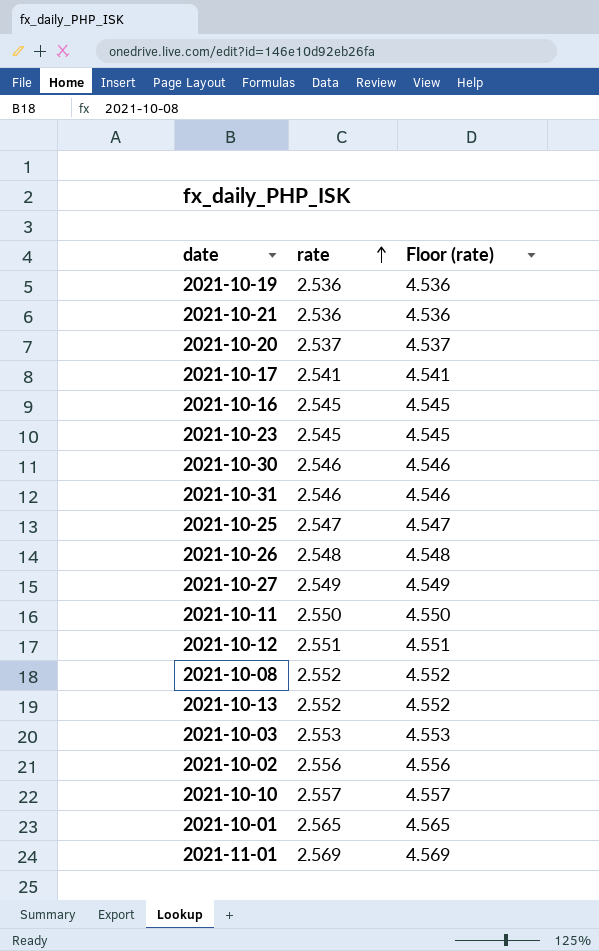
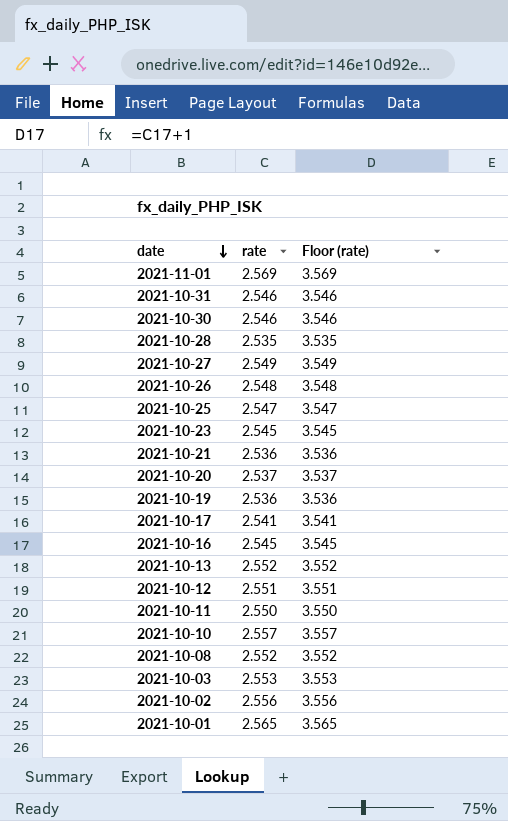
row order: rate ascending -> date descending
column Floor (rate) | formula: [rate] + 2 -> [rate] + 1
row 2021-10-28: none -> 2.535 | 3.535

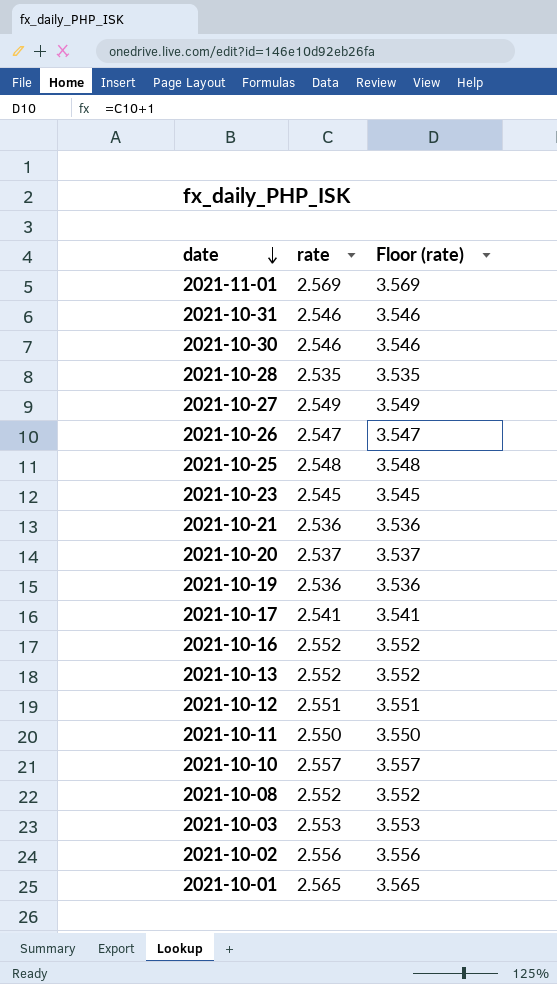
2021-10-26 | rate: 2.548 -> 2.547
2021-10-26 | Floor (rate): 3.548 -> 3.547
2021-10-25 | rate: 2.547 -> 2.548
2021-10-25 | Floor (rate): 3.547 -> 3.548
2021-10-16 | rate: 2.545 -> 2.552
2021-10-16 | Floor (rate): 3.545 -> 3.552

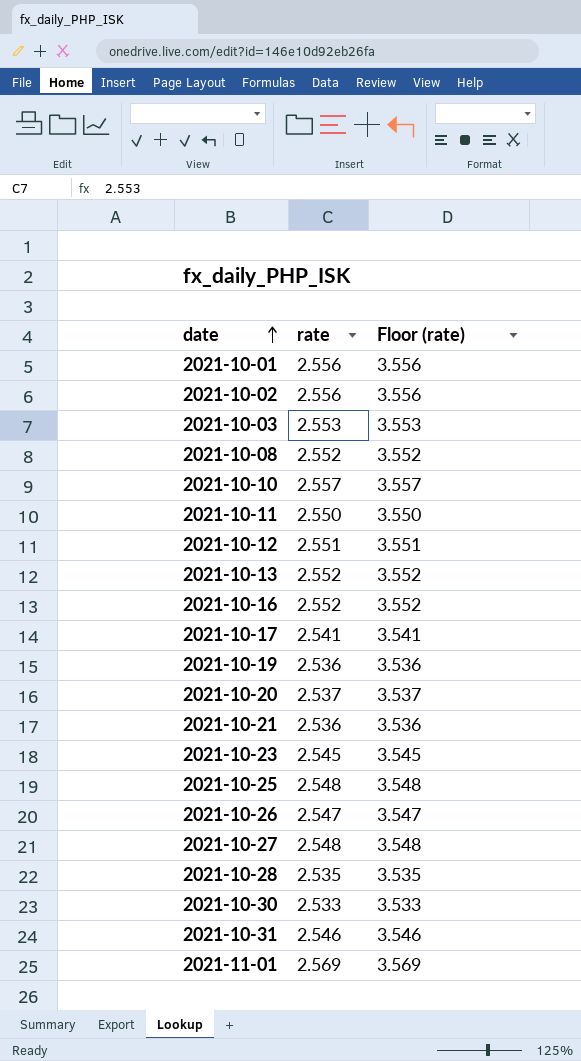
row order: date descending -> date ascending
2021-10-01 | rate: 2.565 -> 2.556
2021-10-01 | Floor (rate): 3.565 -> 3.556
2021-10-27 | rate: 2.549 -> 2.548
2021-10-27 | Floor (rate): 3.549 -> 3.548
2021-10-30 | rate: 2.546 -> 2.533
2021-10-30 | Floor (rate): 3.546 -> 3.533

